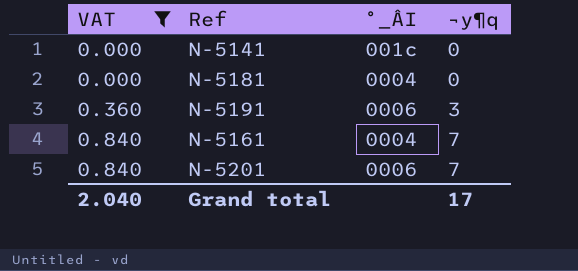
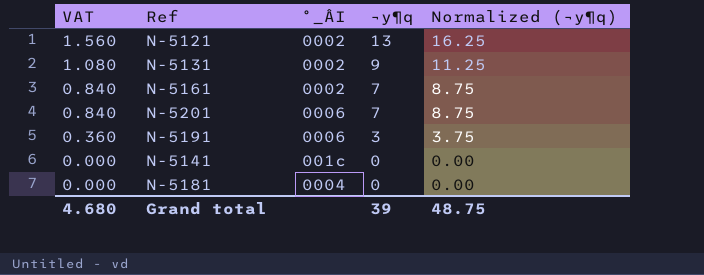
filter: VAT <= 0.840 -> none
row order: VAT ascending -> VAT descending
column Normalized (¬y¶q) | formula: none -> [¬y¶q] * 1.25
N-5161 | °_ÂI: 0004 -> 0002
Grand total | VAT: 2.040 -> 4.680
Grand total | ¬y¶q: 17 -> 39

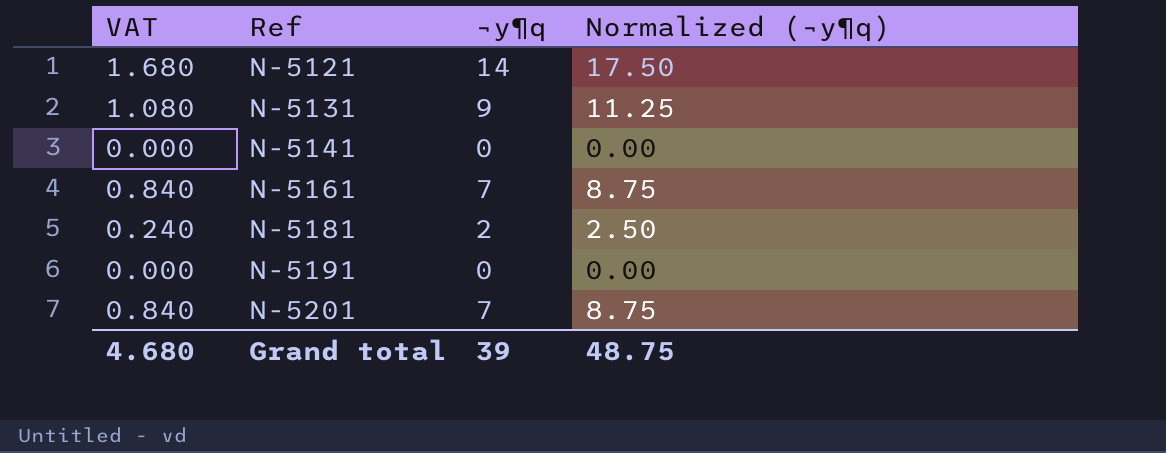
row order: VAT descending -> Ref ascending
column °_ÂI | position: 3 -> none
N-5121 | VAT: 1.560 -> 1.680
N-5121 | ¬y¶q: 13 -> 14
N-5121 | Normalized (¬y¶q): 16.25 -> 17.50
N-5181 | VAT: 0.000 -> 0.240
N-5181 | ¬y¶q: 0 -> 2
N-5181 | Normalized (¬y¶q): 0.00 -> 2.50
N-5191 | VAT: 0.360 -> 0.000
N-5191 | ¬y¶q: 3 -> 0
N-5191 | Normalized (¬y¶q): 3.75 -> 0.00

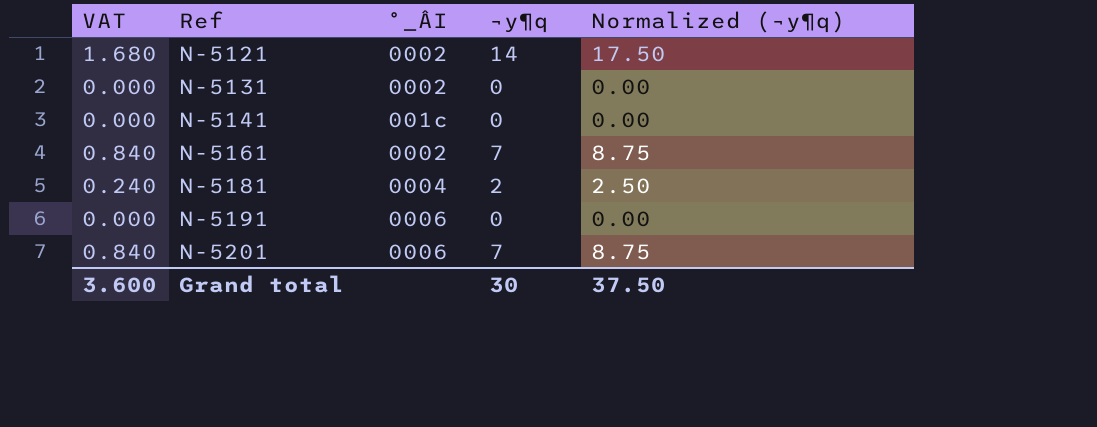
column °_ÂI | position: none -> 3
N-5131 | VAT: 1.080 -> 0.000
N-5131 | ¬y¶q: 9 -> 0
N-5131 | Normalized (¬y¶q): 11.25 -> 0.00
Grand total | VAT: 4.680 -> 3.600
Grand total | ¬y¶q: 39 -> 30
Grand total | Normalized (¬y¶q): 48.75 -> 37.50

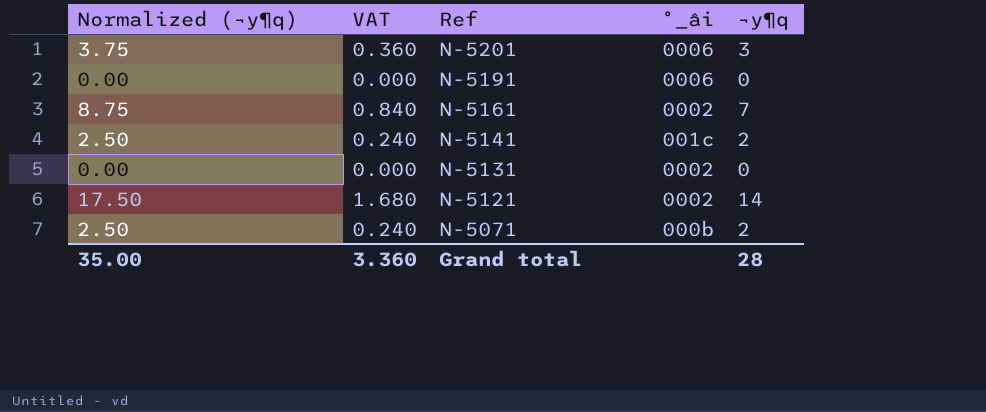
row order: Ref ascending -> Ref descending
column Normalized (¬y¶q) | position: 5 -> 1
column name: °_ÂI -> °_âi
row N-5181: 0.240 | 0004 | 2 | 2.50 -> none
N-5201 | Normalized (¬y¶q): 8.75 -> 3.75
N-5201 | VAT: 0.840 -> 0.360
N-5201 | ¬y¶q: 7 -> 3
N-5141 | Normalized (¬y¶q): 0.00 -> 2.50
N-5141 | VAT: 0.000 -> 0.240
N-5141 | ¬y¶q: 0 -> 2
row N-5071: none -> 2.50 | 0.240 | 000b | 2
Grand total | Normalized (¬y¶q): 37.50 -> 35.00
Grand total | VAT: 3.600 -> 3.360
Grand total | ¬y¶q: 30 -> 28

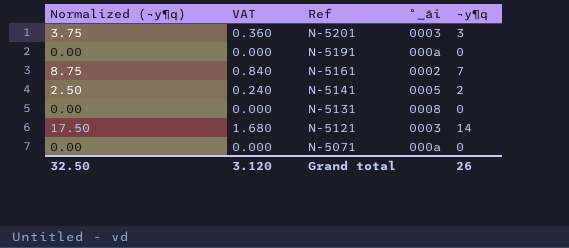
N-5201 | °_âi: 0006 -> 0003
N-5191 | °_âi: 0006 -> 000a
N-5141 | °_âi: 001c -> 0005
N-5131 | °_âi: 0002 -> 0008
N-5121 | °_âi: 0002 -> 0003
N-5071 | Normalized (¬y¶q): 2.50 -> 0.00
N-5071 | VAT: 0.240 -> 0.000
N-5071 | °_âi: 000b -> 000a
N-5071 | ¬y¶q: 2 -> 0
Grand total | Normalized (¬y¶q): 35.00 -> 32.50
Grand total | VAT: 3.360 -> 3.120
Grand total | ¬y¶q: 28 -> 26

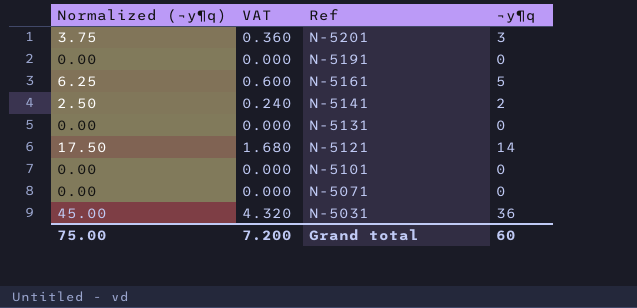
column °_âi | position: 4 -> none
N-5161 | Normalized (¬y¶q): 8.75 -> 6.25
N-5161 | VAT: 0.840 -> 0.600
N-5161 | ¬y¶q: 7 -> 5
row N-5101: none -> 0.00 | 0.000 | 0
row N-5031: none -> 45.00 | 4.320 | 36
Grand total | Normalized (¬y¶q): 32.50 -> 75.00
Grand total | VAT: 3.120 -> 7.200
Grand total | ¬y¶q: 26 -> 60

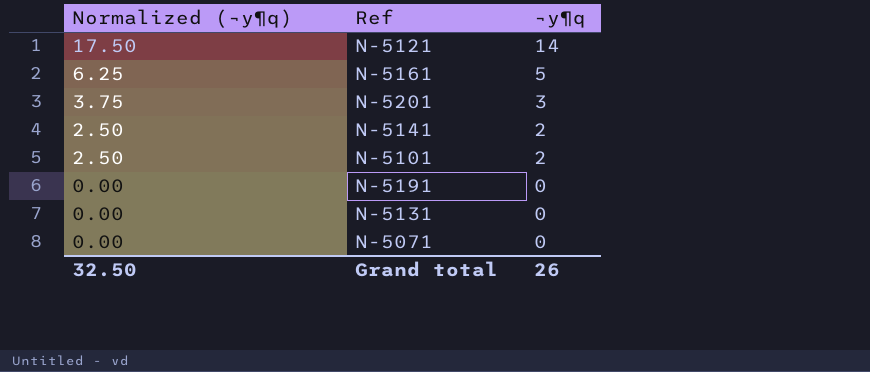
row order: Ref descending -> Normalized (¬y¶q) descending
column VAT | formula: [¬y¶q] * 0.12 -> none
row N-5031: 45.00 | 4.320 | 36 -> none
N-5101 | Normalized (¬y¶q): 0.00 -> 2.50
N-5101 | ¬y¶q: 0 -> 2
Grand total | Normalized (¬y¶q): 75.00 -> 32.50
Grand total | ¬y¶q: 60 -> 26

